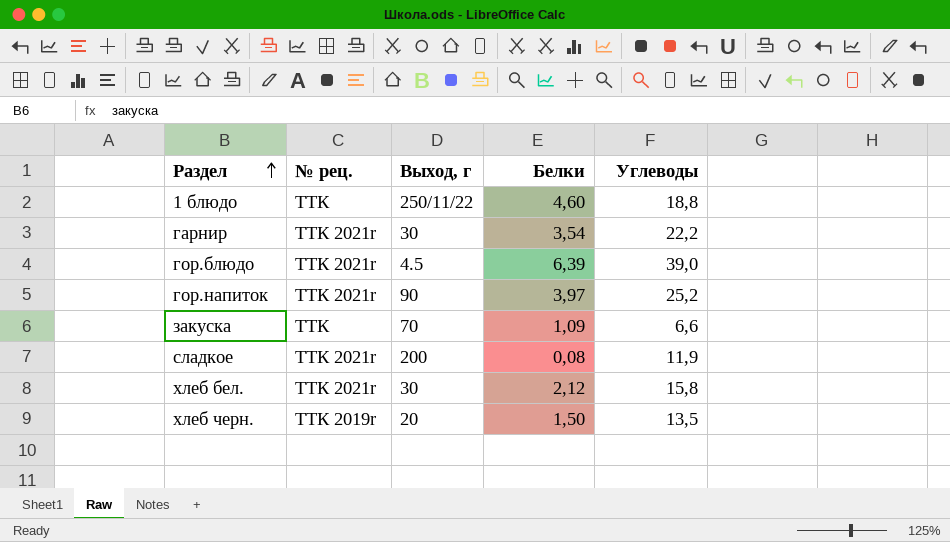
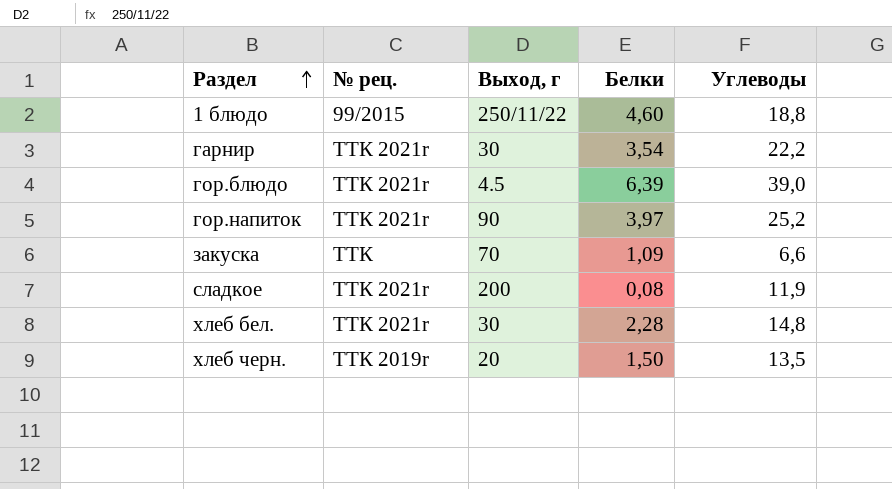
1 блюдо | № рец.: ТТК -> 99/2015
хлеб бел. | Белки: 2,12 -> 2,28
хлеб бел. | Углеводы: 15,8 -> 14,8

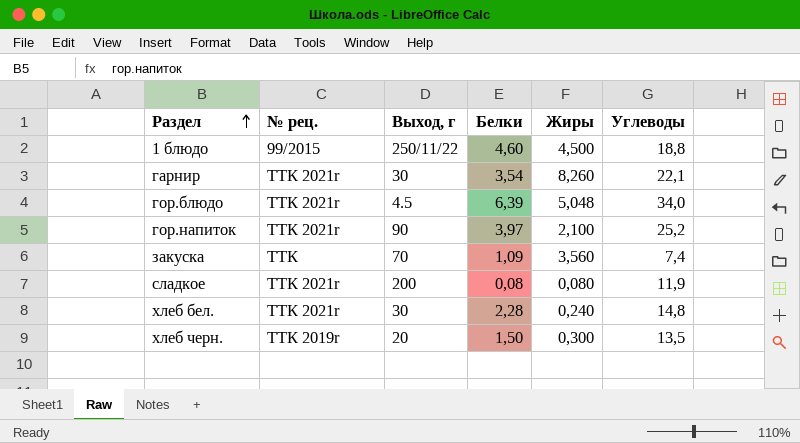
column Жиры | position: none -> 5
гарнир | Углеводы: 22,2 -> 22,1
гор.блюдо | Углеводы: 39,0 -> 34,0
закуска | Углеводы: 6,6 -> 7,4

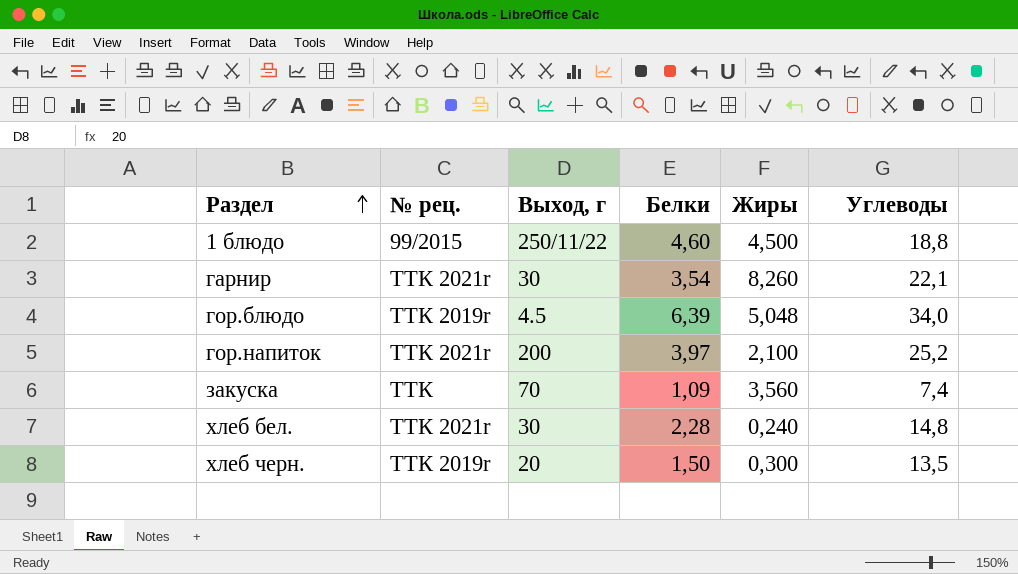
row сладкое: ТТК 2021r | 200 | 0,08 | 0,080 | 11,9 -> none
гор.блюдо | № рец.: ТТК 2021r -> ТТК 2019r
гор.напиток | Выход, г: 90 -> 200

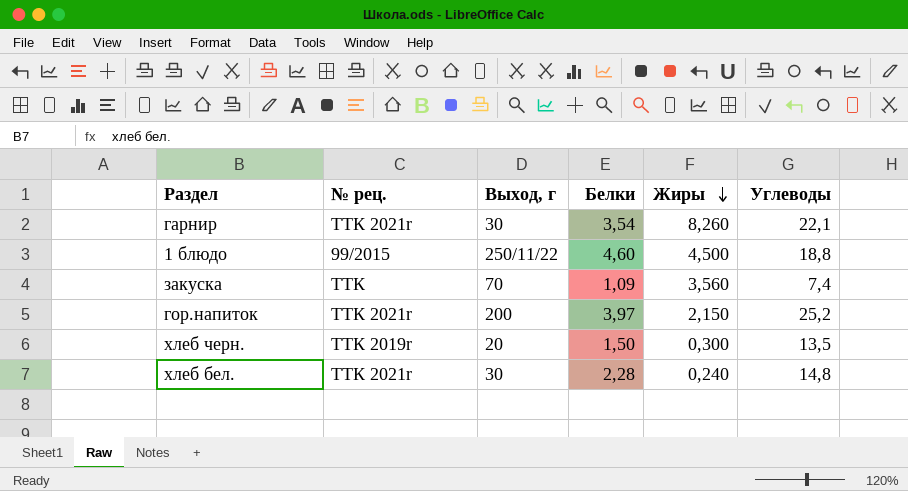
row order: Раздел ascending -> Жиры descending
row гор.блюдо: ТТК 2019r | 4.5 | 6,39 | 5,048 | 34,0 -> none
гор.напиток | Жиры: 2,100 -> 2,150

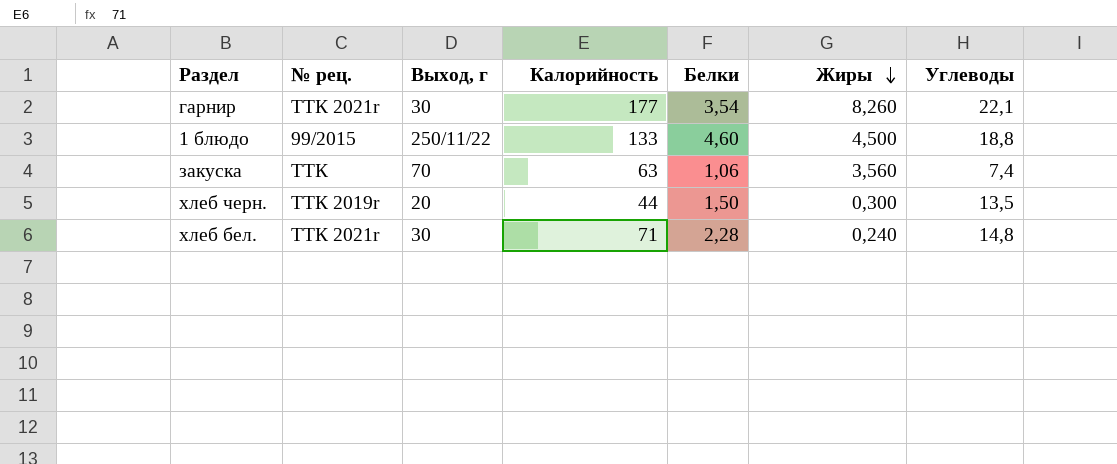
column Калорийность | position: none -> 4
row гор.напиток: ТТК 2021r | 200 | 3,97 | 2,150 | 25,2 -> none
закуска | Белки: 1,09 -> 1,06

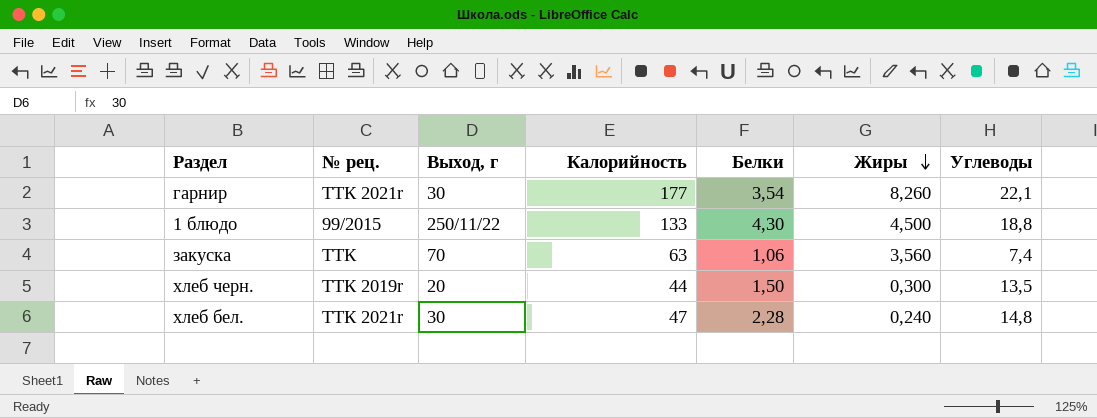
1 блюдо | Белки: 4,60 -> 4,30
хлеб бел. | Калорийность: 71 -> 47

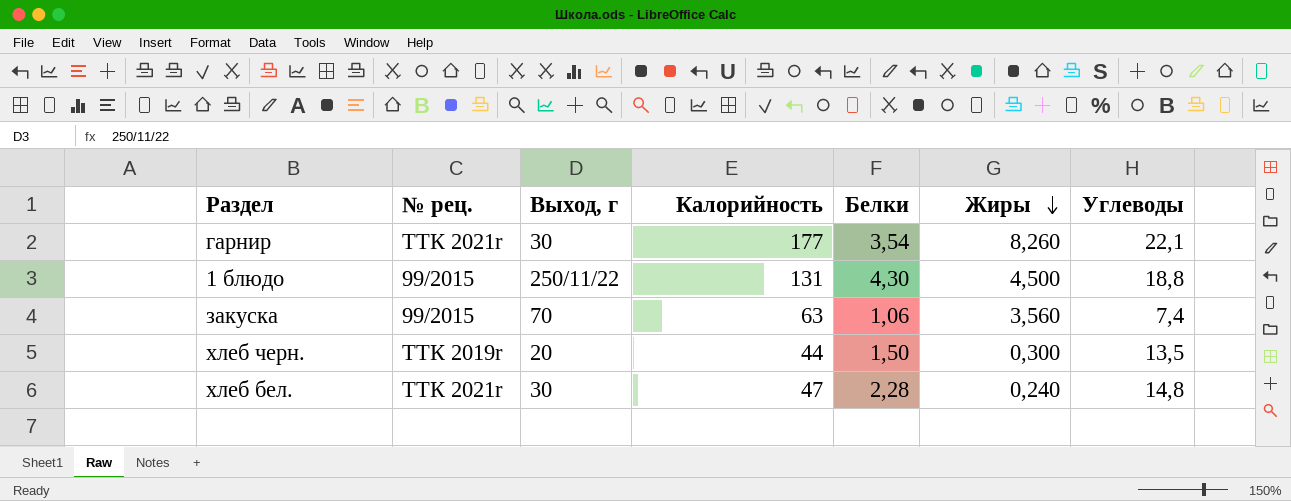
1 блюдо | Калорийность: 133 -> 131
закуска | № рец.: ТТК -> 99/2015

